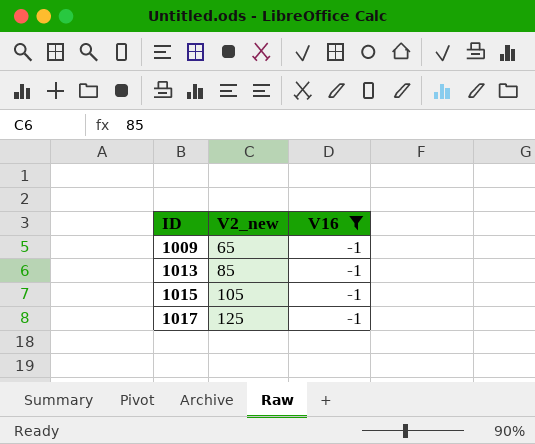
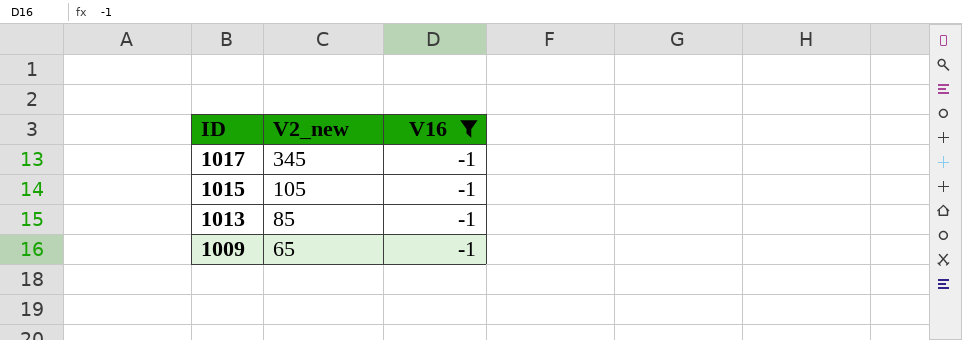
row order: ID ascending -> ID descending
1017 | V2_new: 125 -> 345

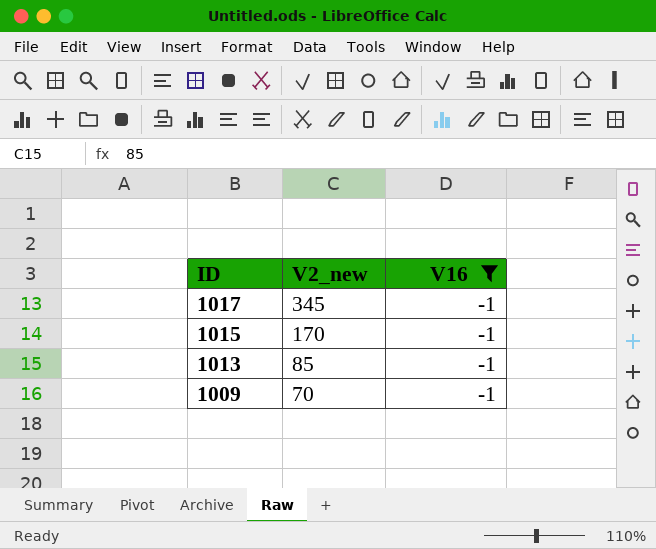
1015 | V2_new: 105 -> 170
1009 | V2_new: 65 -> 70

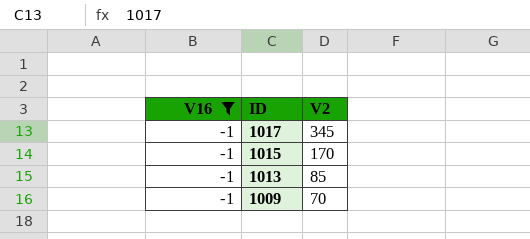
column V16 | position: 3 -> 1
column name: V2_new -> V2

